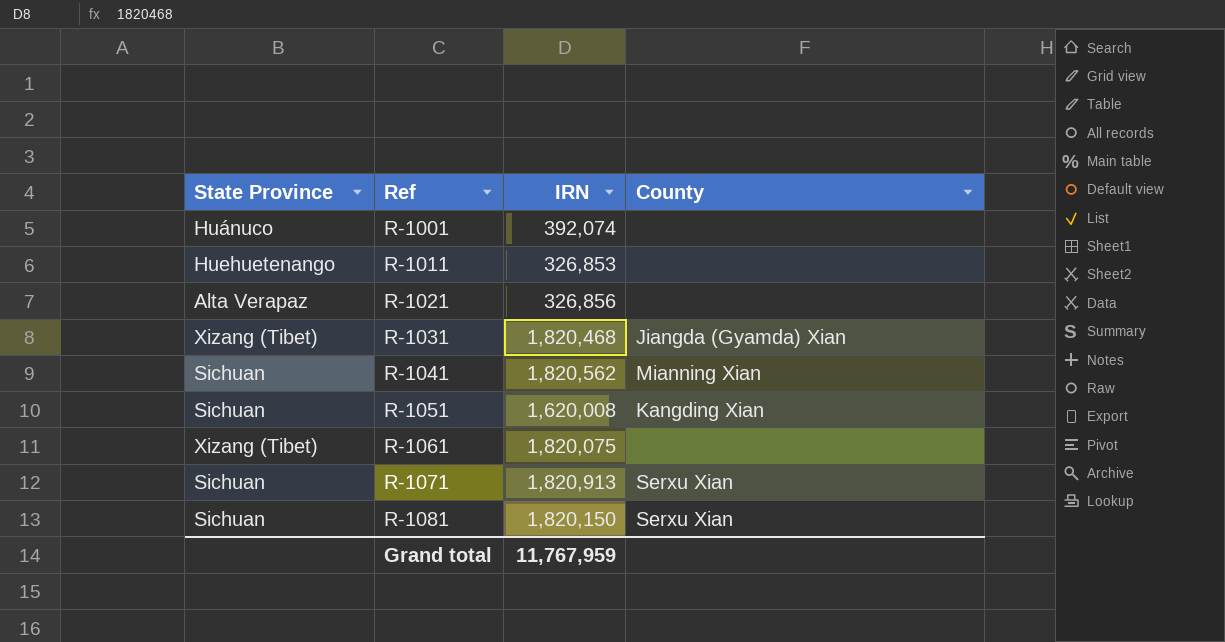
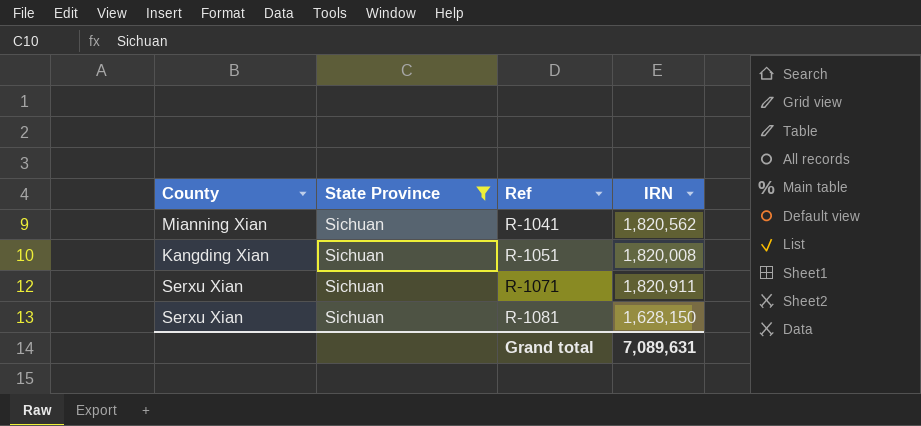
filter: none -> State Province = Sichuan
column County | position: 4 -> 1
R-1051 | IRN: 1,620,008 -> 1,820,008
R-1071 | IRN: 1,820,913 -> 1,820,911
R-1081 | IRN: 1,820,150 -> 1,628,150
Grand total | IRN: 11,767,959 -> 7,089,631

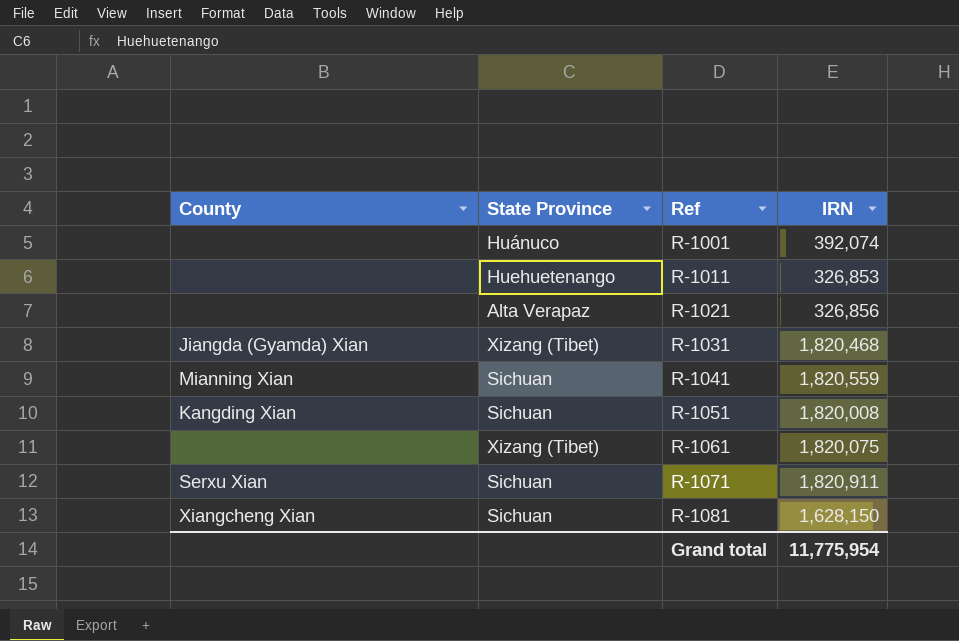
filter: State Province = Sichuan -> none
R-1041 | IRN: 1,820,562 -> 1,820,559
R-1081 | County: Serxu Xian -> Xiangcheng Xian
Grand total | IRN: 7,089,631 -> 11,775,954

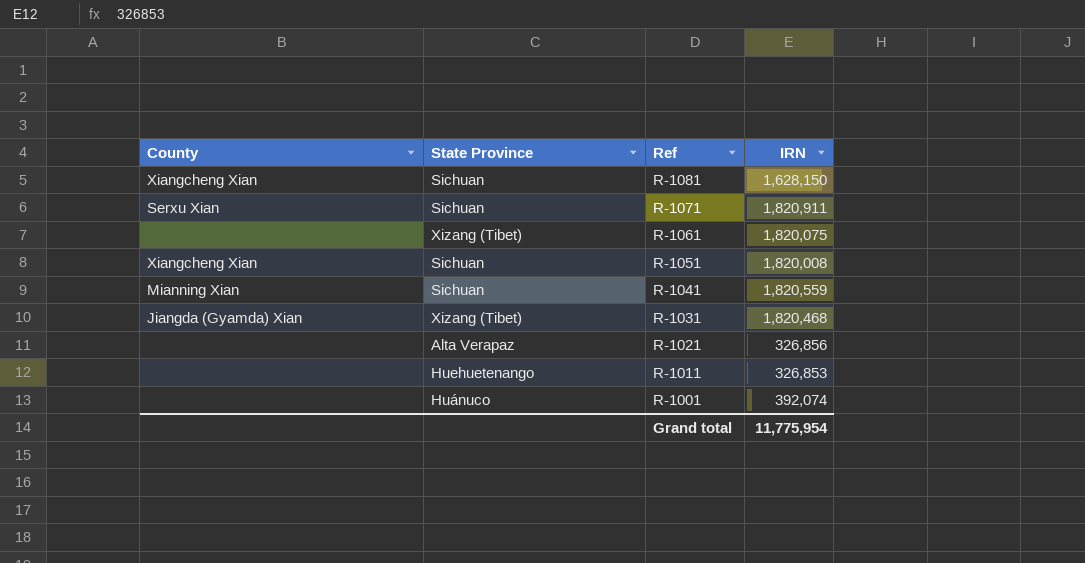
row order: Ref ascending -> Ref descending
R-1051 | County: Kangding Xian -> Xiangcheng Xian

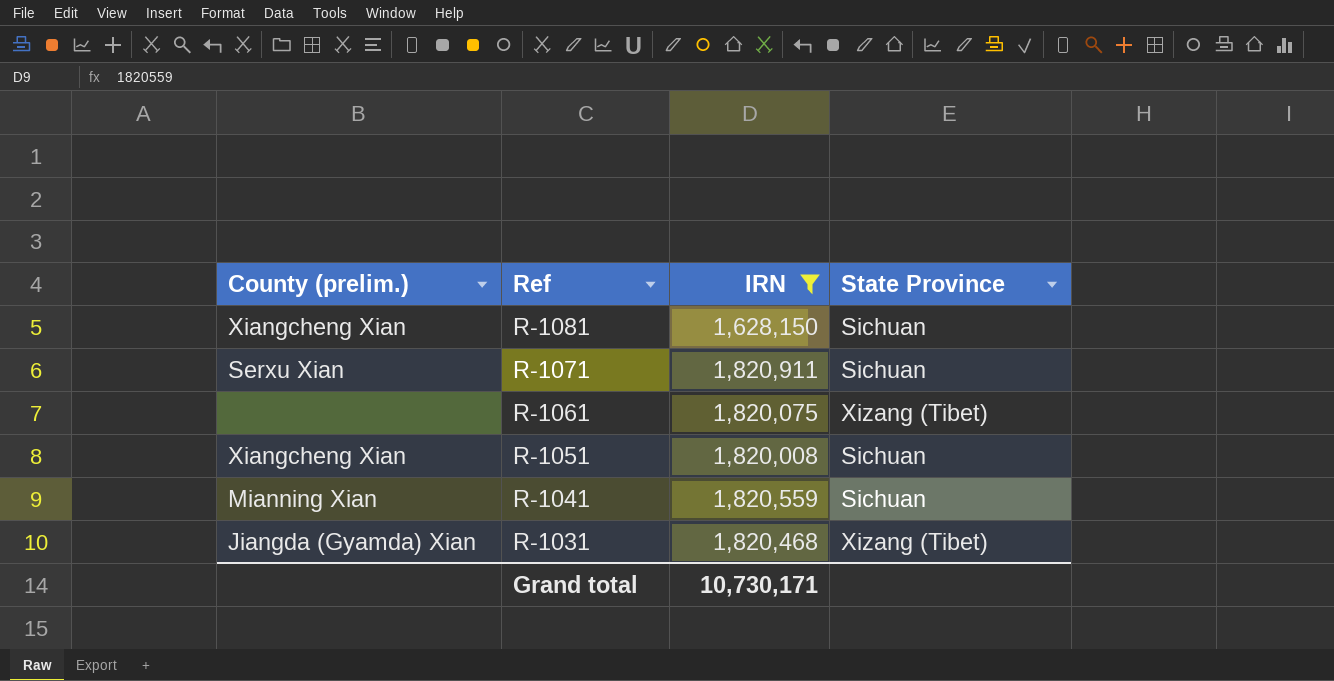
filter: none -> IRN >= 1,628,150
column name: County -> County (prelim.)
column State Province | position: 2 -> 4
Grand total | IRN: 11,775,954 -> 10,730,171

